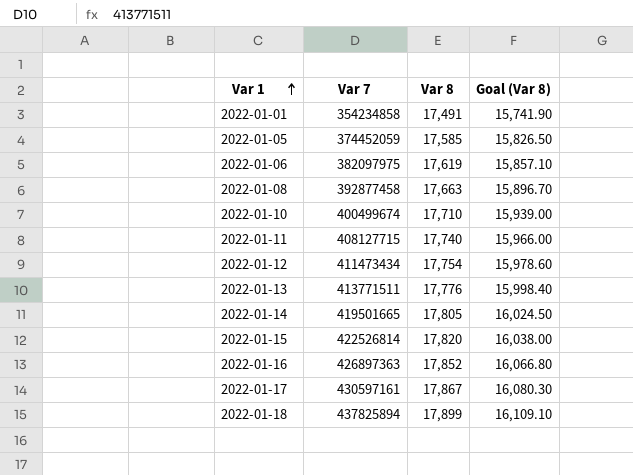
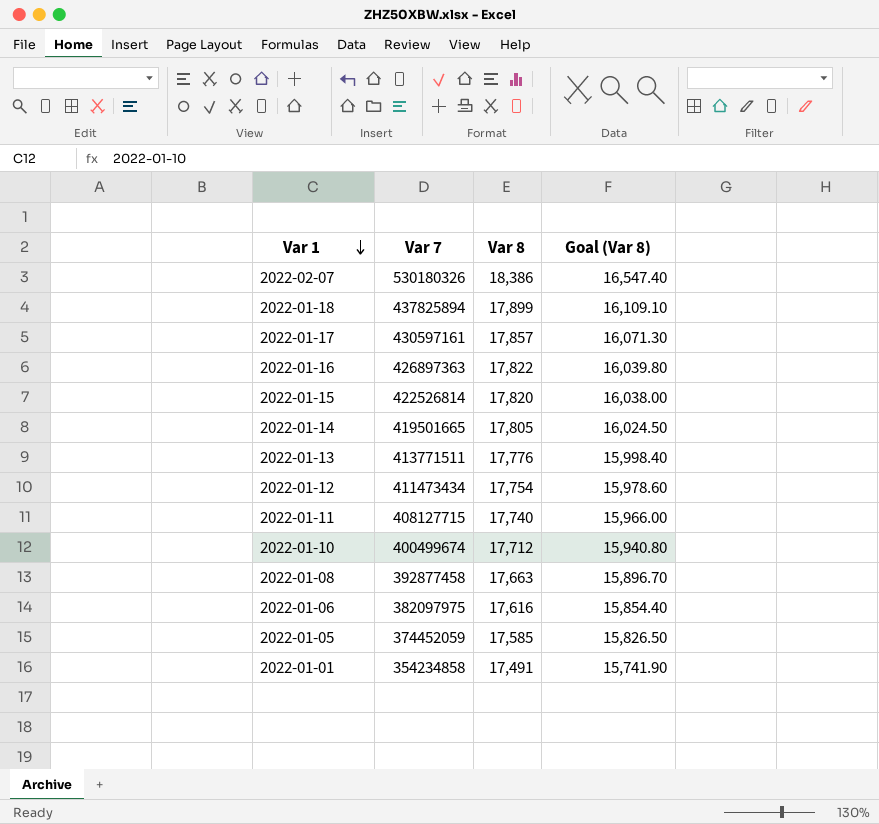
row order: Var 1 ascending -> Var 1 descending
row 2022-02-07: none -> 530180326 | 18,386 | 16,547.40
2022-01-17 | Var 8: 17,867 -> 17,857
2022-01-17 | Goal (Var 8): 16,080.30 -> 16,071.30
2022-01-16 | Var 8: 17,852 -> 17,822
2022-01-16 | Goal (Var 8): 16,066.80 -> 16,039.80
2022-01-10 | Var 8: 17,710 -> 17,712
2022-01-10 | Goal (Var 8): 15,939.00 -> 15,940.80
2022-01-06 | Var 8: 17,619 -> 17,616
2022-01-06 | Goal (Var 8): 15,857.10 -> 15,854.40

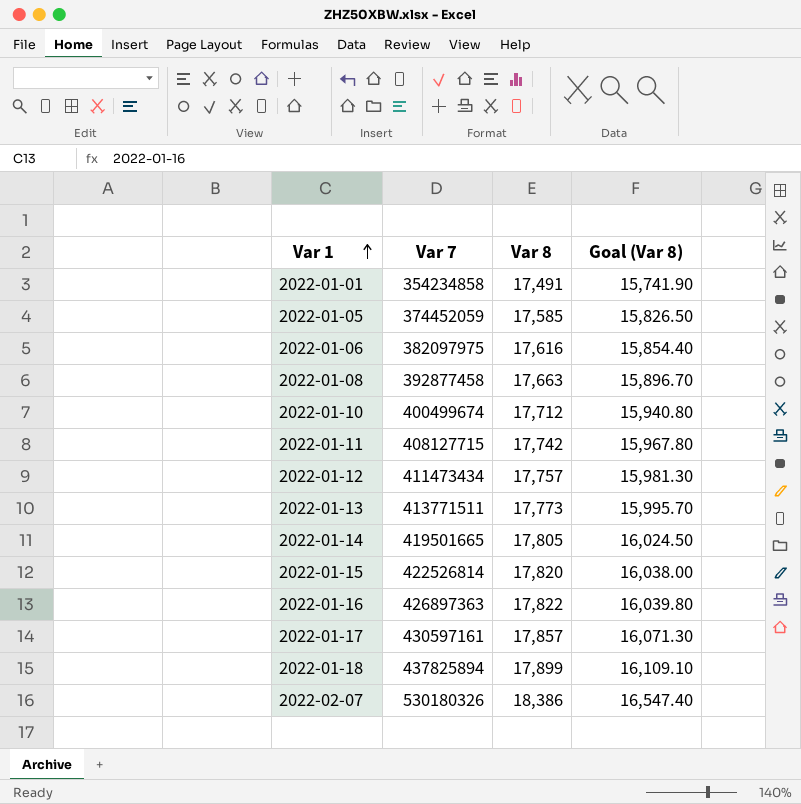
row order: Var 1 descending -> Var 1 ascending
2022-01-11 | Var 8: 17,740 -> 17,742
2022-01-11 | Goal (Var 8): 15,966.00 -> 15,967.80
2022-01-12 | Var 8: 17,754 -> 17,757
2022-01-12 | Goal (Var 8): 15,978.60 -> 15,981.30
2022-01-13 | Var 8: 17,776 -> 17,773
2022-01-13 | Goal (Var 8): 15,998.40 -> 15,995.70

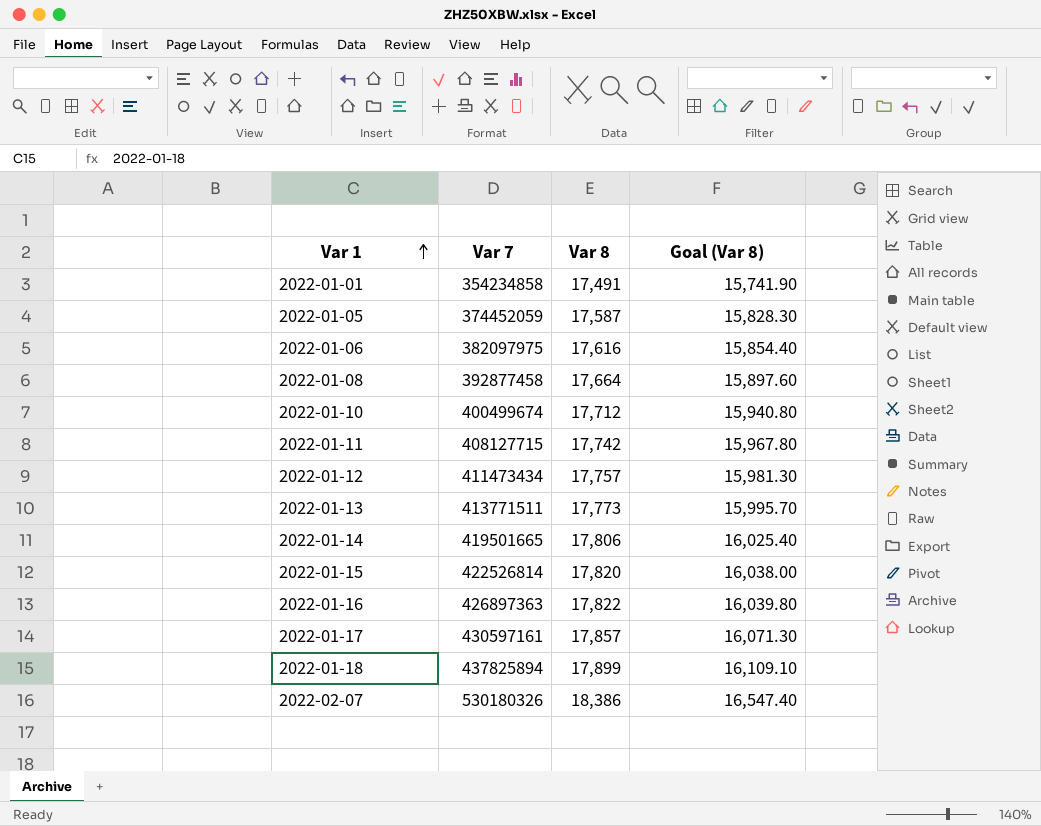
2022-01-05 | Var 8: 17,585 -> 17,587
2022-01-05 | Goal (Var 8): 15,826.50 -> 15,828.30
2022-01-08 | Var 8: 17,663 -> 17,664
2022-01-08 | Goal (Var 8): 15,896.70 -> 15,897.60
2022-01-14 | Var 8: 17,805 -> 17,806
2022-01-14 | Goal (Var 8): 16,024.50 -> 16,025.40

